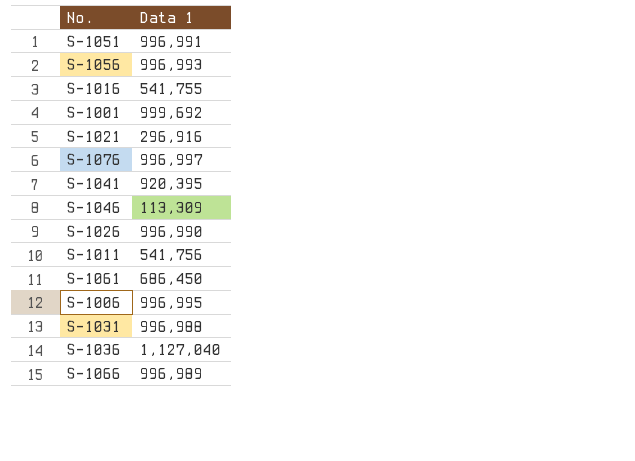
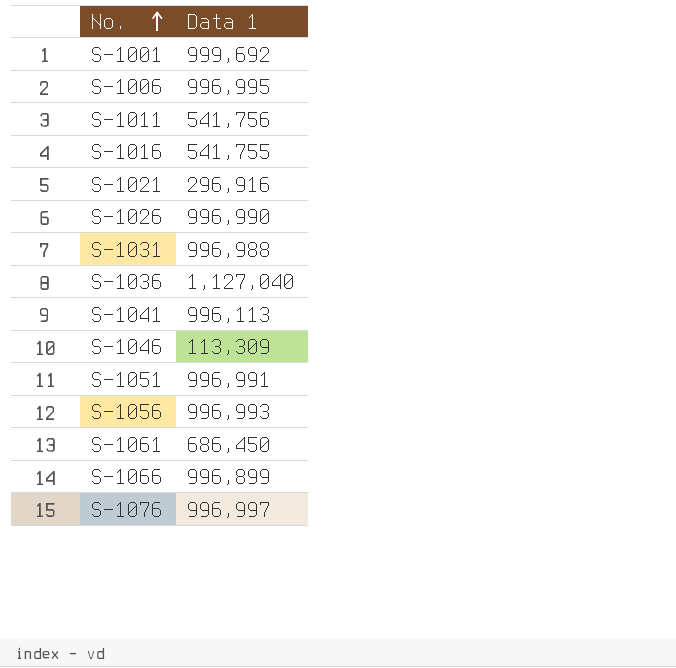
row order: none -> No. ascending
S-1041 | Data 1: 920,395 -> 996,113
S-1066 | Data 1: 996,989 -> 996,899

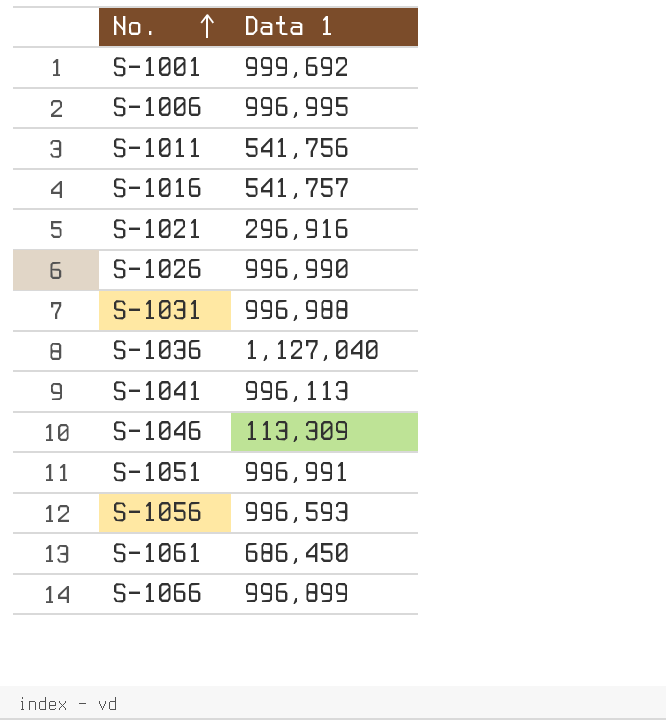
row S-1076: 996,997 -> none
S-1016 | Data 1: 541,755 -> 541,757
S-1056 | Data 1: 996,993 -> 996,593

